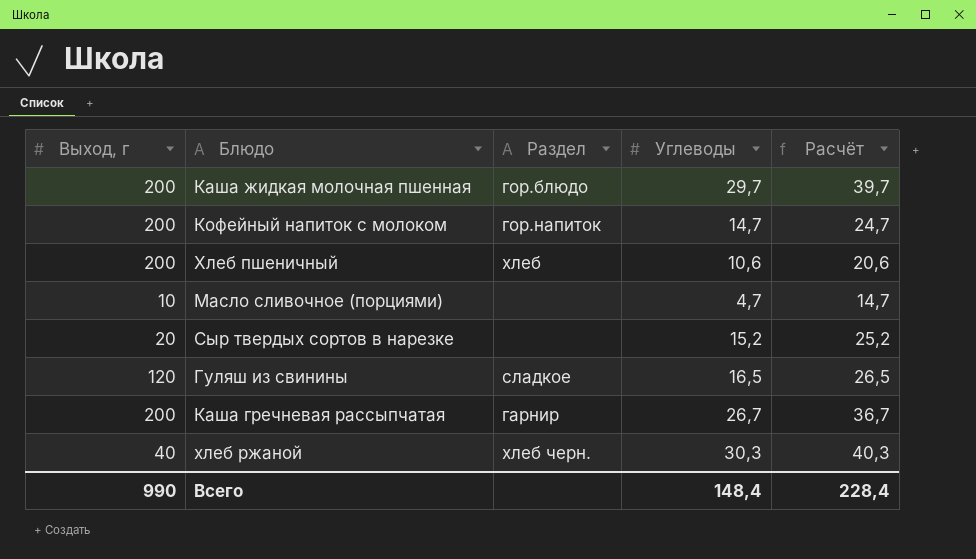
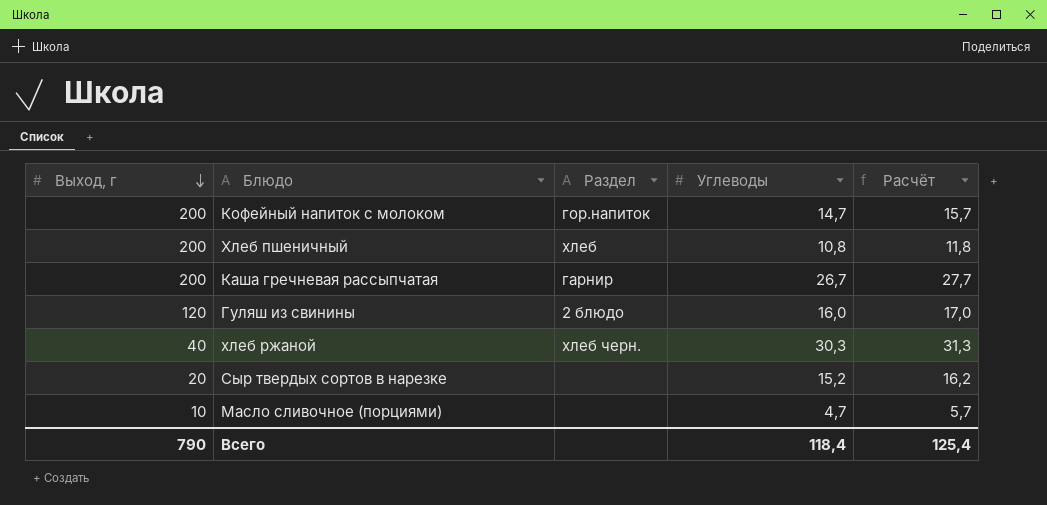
row order: none -> Выход, г descending
column Расчёт | formula: [Углеводы] + 10 -> [Углеводы] + 1
row Каша жидкая молочная пшенная: 200 | гор.блюдо | 29,7 | 39,7 -> none
Хлеб пшеничный | Углеводы: 10,6 -> 10,8
Гуляш из свинины | Раздел: сладкое -> 2 блюдо
Гуляш из свинины | Углеводы: 16,5 -> 16,0
Всего | Выход, г: 990 -> 790
Всего | Углеводы: 148,4 -> 118,4
Всего | Расчёт: 228,4 -> 125,4

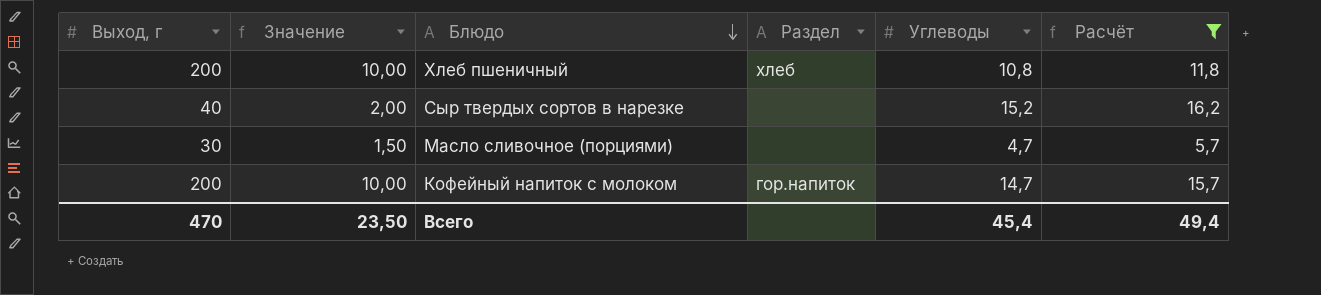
filter: none -> Расчёт <= 16,2
row order: Выход, г descending -> Блюдо descending
column Значение | formula: none -> [Выход, г] * 0,05
Сыр твердых сортов в нарезке | Выход, г: 20 -> 40
Масло сливочное (порциями) | Выход, г: 10 -> 30
Всего | Выход, г: 790 -> 470
Всего | Углеводы: 118,4 -> 45,4
Всего | Расчёт: 125,4 -> 49,4

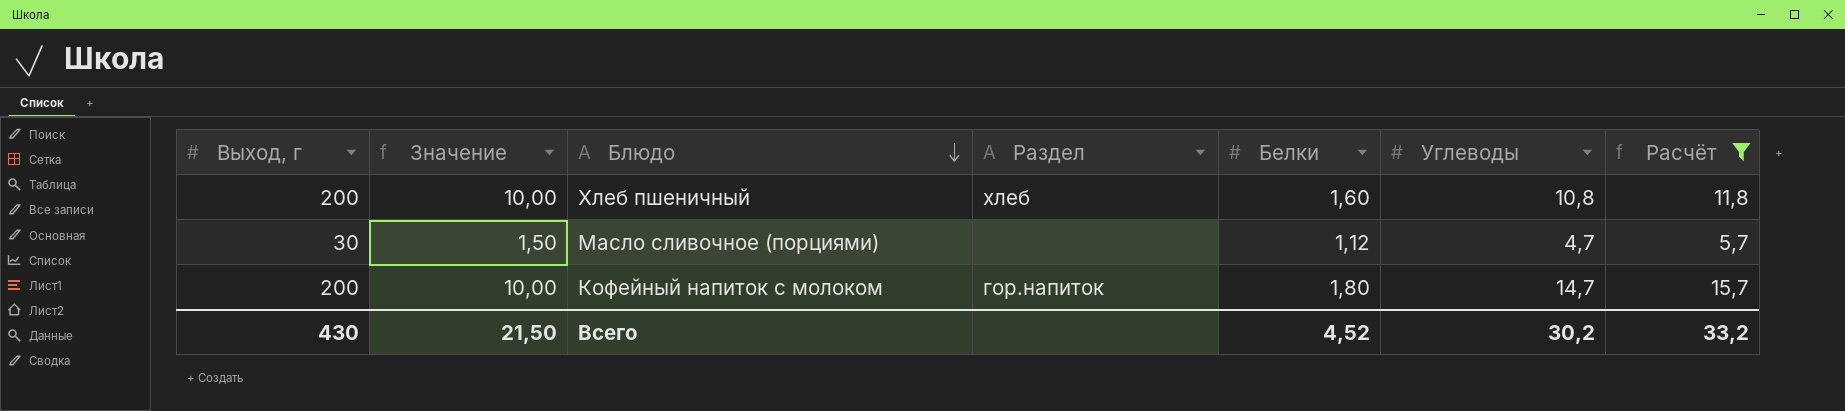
column Белки | position: none -> 5
row Сыр твердых сортов в нарезке: 40 | 2,00 | none | 15,2 | 16,2 -> none
Всего | Выход, г: 470 -> 430
Всего | Значение: 23,50 -> 21,50
Всего | Углеводы: 45,4 -> 30,2
Всего | Расчёт: 49,4 -> 33,2

